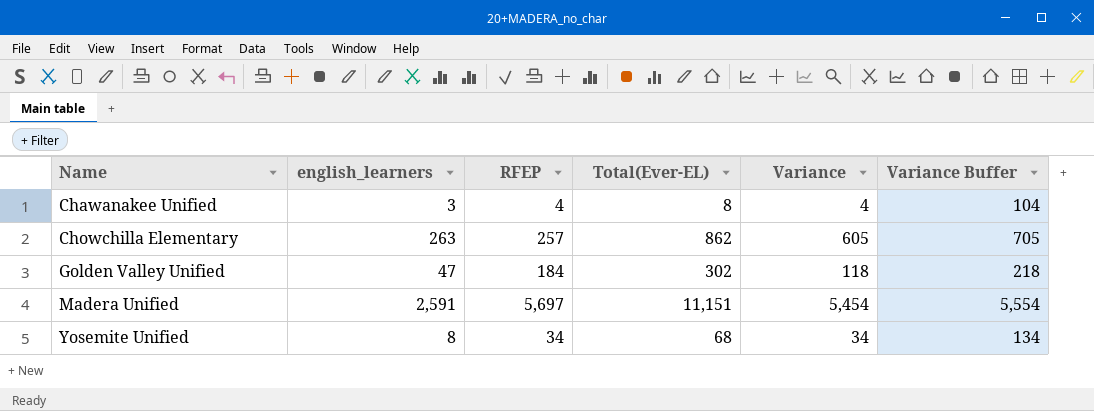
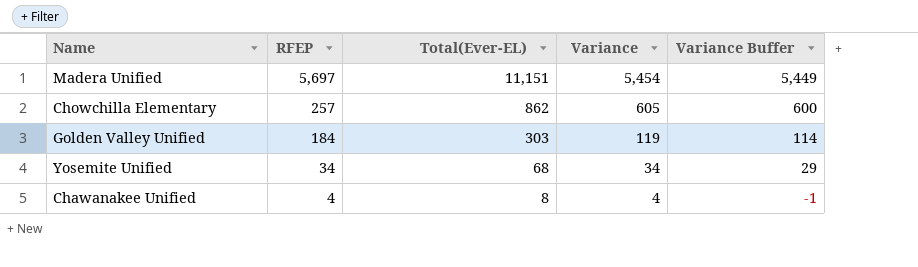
row order: Name ascending -> RFEP descending
column english_learners | position: 2 -> none
column Variance Buffer | formula: [Variance] + 100 -> [Variance] - 5
Golden Valley Unified | Total(Ever-EL): 302 -> 303
Golden Valley Unified | Variance: 118 -> 119

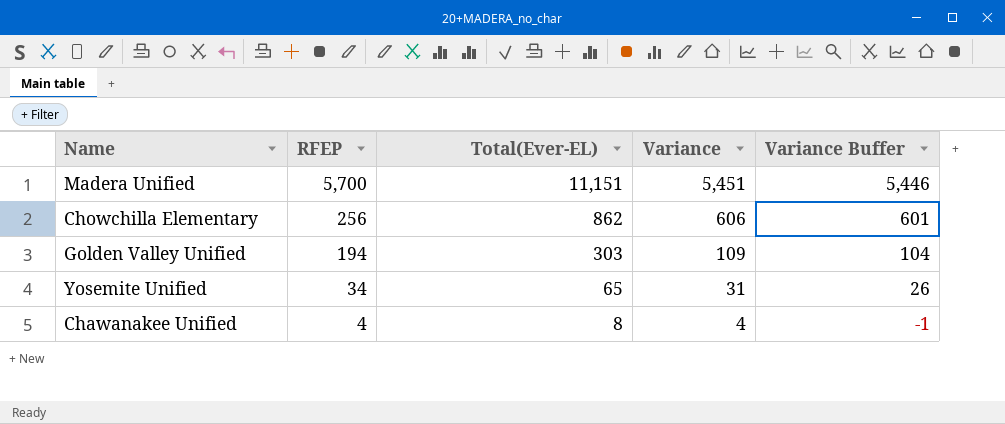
Madera Unified | RFEP: 5,697 -> 5,700
Madera Unified | Variance: 5,454 -> 5,451
Madera Unified | Variance Buffer: 5,449 -> 5,446
Chowchilla Elementary | RFEP: 257 -> 256
Chowchilla Elementary | Variance: 605 -> 606
Chowchilla Elementary | Variance Buffer: 600 -> 601
Golden Valley Unified | RFEP: 184 -> 194
Golden Valley Unified | Variance: 119 -> 109
Golden Valley Unified | Variance Buffer: 114 -> 104
Yosemite Unified | Total(Ever-EL): 68 -> 65
Yosemite Unified | Variance: 34 -> 31
Yosemite Unified | Variance Buffer: 29 -> 26

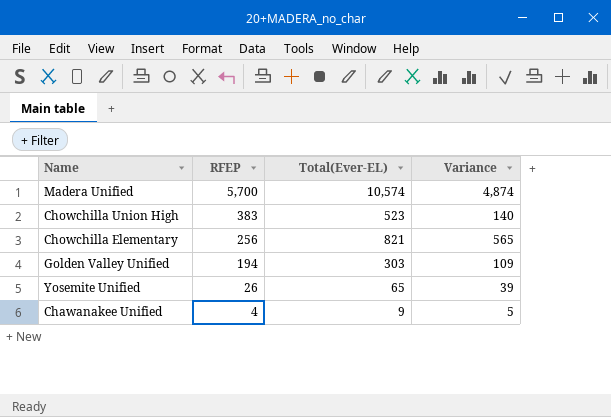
column Variance Buffer | formula: [Variance] - 5 -> none
Madera Unified | Total(Ever-EL): 11,151 -> 10,574
Madera Unified | Variance: 5,451 -> 4,874
row Chowchilla Union High: none -> 383 | 523 | 140
Chowchilla Elementary | Total(Ever-EL): 862 -> 821
Chowchilla Elementary | Variance: 606 -> 565
Yosemite Unified | RFEP: 34 -> 26
Yosemite Unified | Variance: 31 -> 39
Chawanakee Unified | Total(Ever-EL): 8 -> 9
Chawanakee Unified | Variance: 4 -> 5

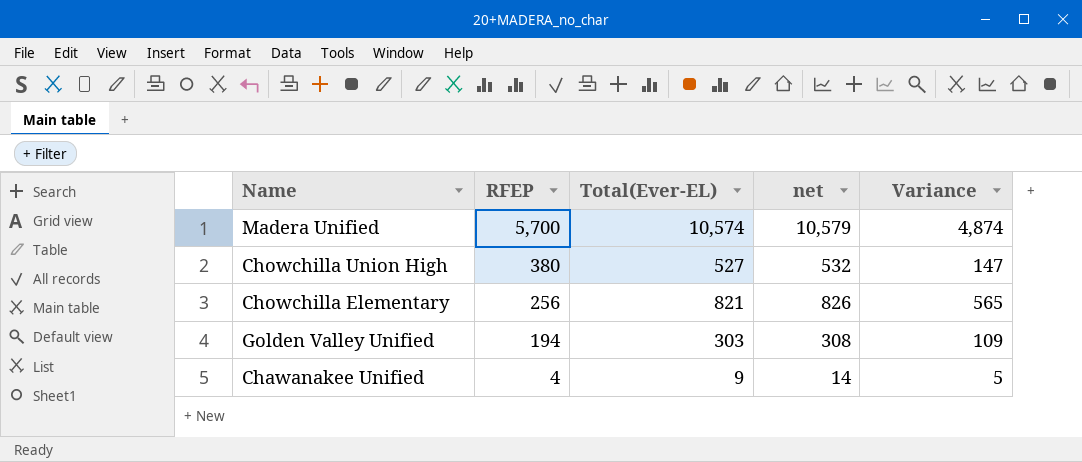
column net | formula: none -> [Total(Ever-EL)] + 5
row Yosemite Unified: 26 | 65 | 39 -> none
Chowchilla Union High | RFEP: 383 -> 380
Chowchilla Union High | Total(Ever-EL): 523 -> 527
Chowchilla Union High | Variance: 140 -> 147

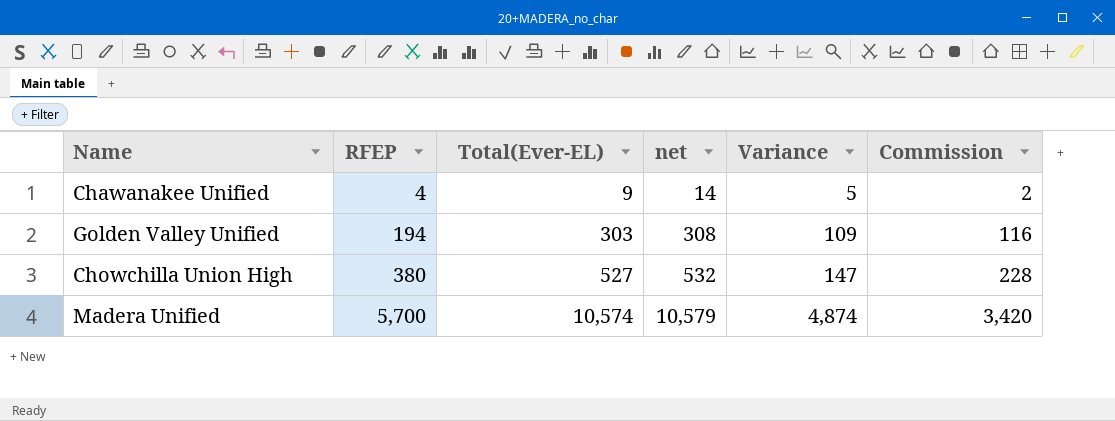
row order: RFEP descending -> RFEP ascending
column Commission | formula: none -> [RFEP] * 0.6
row Chowchilla Elementary: 256 | 821 | 826 | 565 -> none

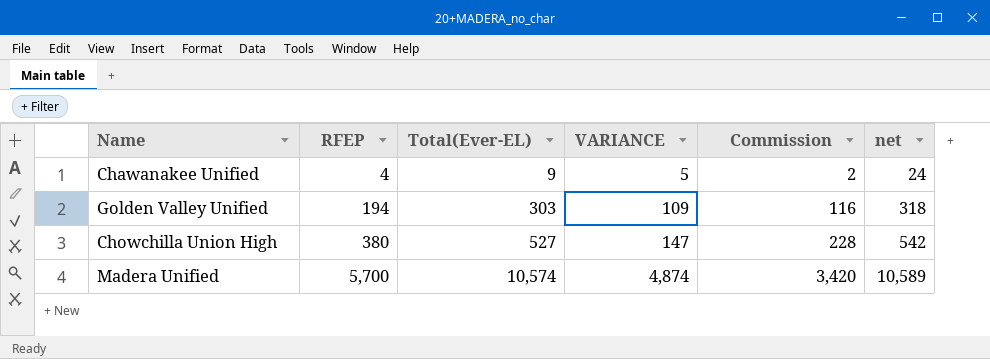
column name: Variance -> VARIANCE
column net | formula: [Total(Ever-EL)] + 5 -> [Total(Ever-EL)] + 15
column net | position: 4 -> 6

